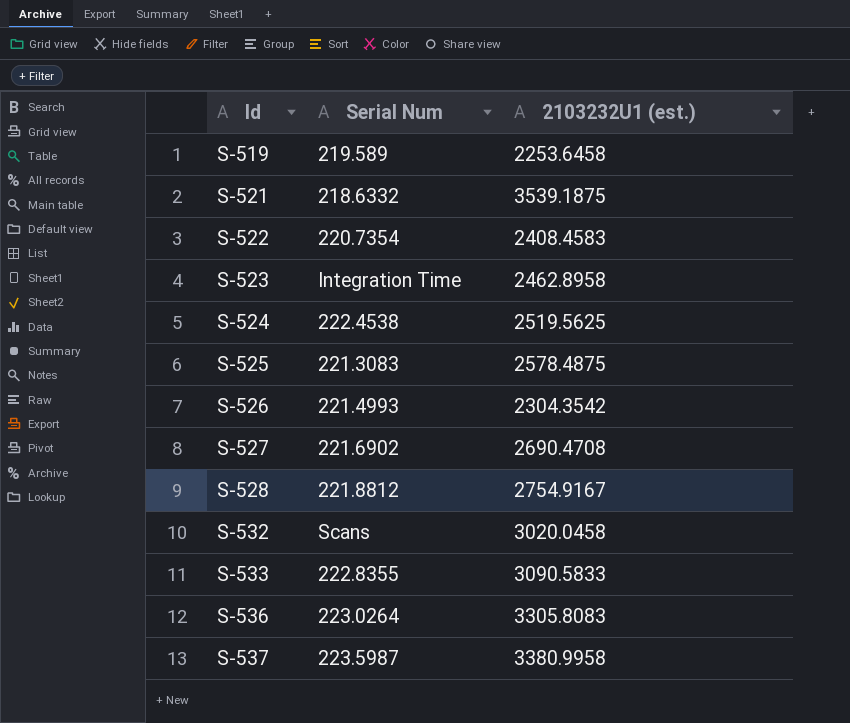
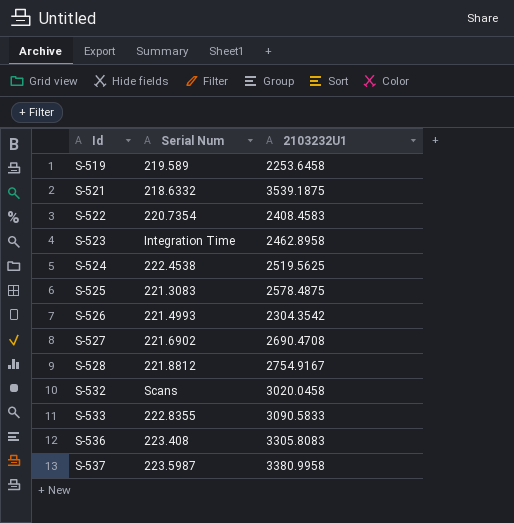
column name: 2103232U1 (est.) -> 2103232U1
S-536 | Serial Num: 223.0264 -> 223.408

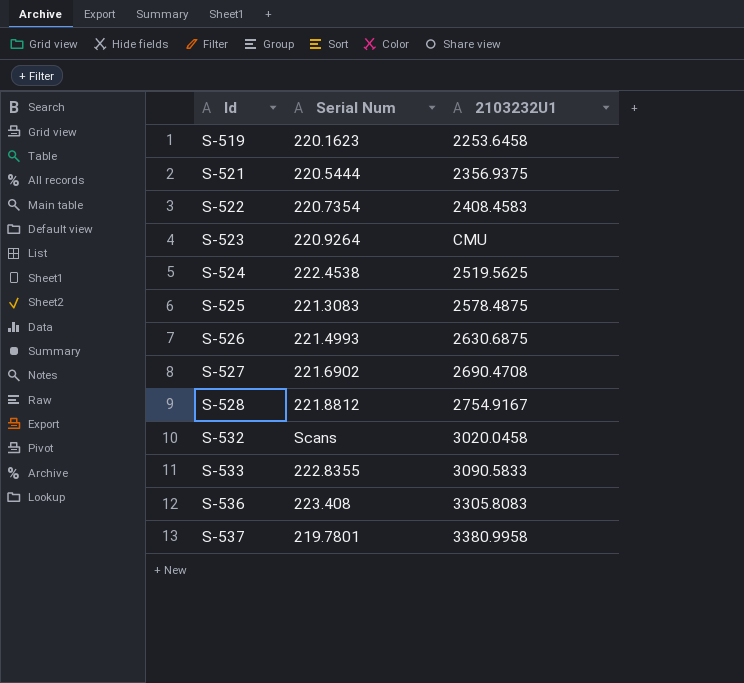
S-519 | Serial Num: 219.589 -> 220.1623
S-521 | Serial Num: 218.6332 -> 220.5444
S-521 | 2103232U1: 3539.1875 -> 2356.9375
S-523 | Serial Num: Integration Time -> 220.9264
S-523 | 2103232U1: 2462.8958 -> CMU
S-526 | 2103232U1: 2304.3542 -> 2630.6875
S-537 | Serial Num: 223.5987 -> 219.7801

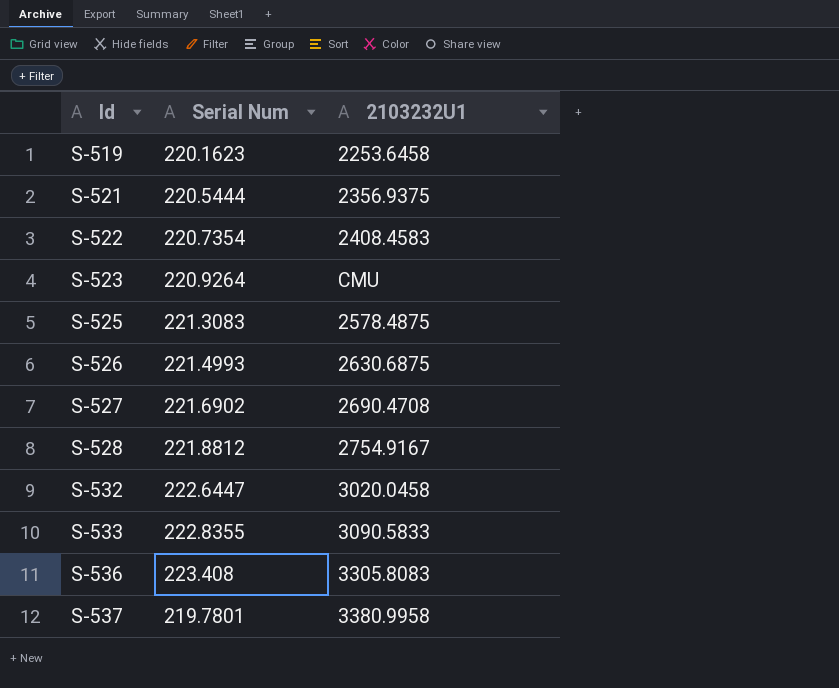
row S-524: 222.4538 | 2519.5625 -> none
S-532 | Serial Num: Scans -> 222.6447

